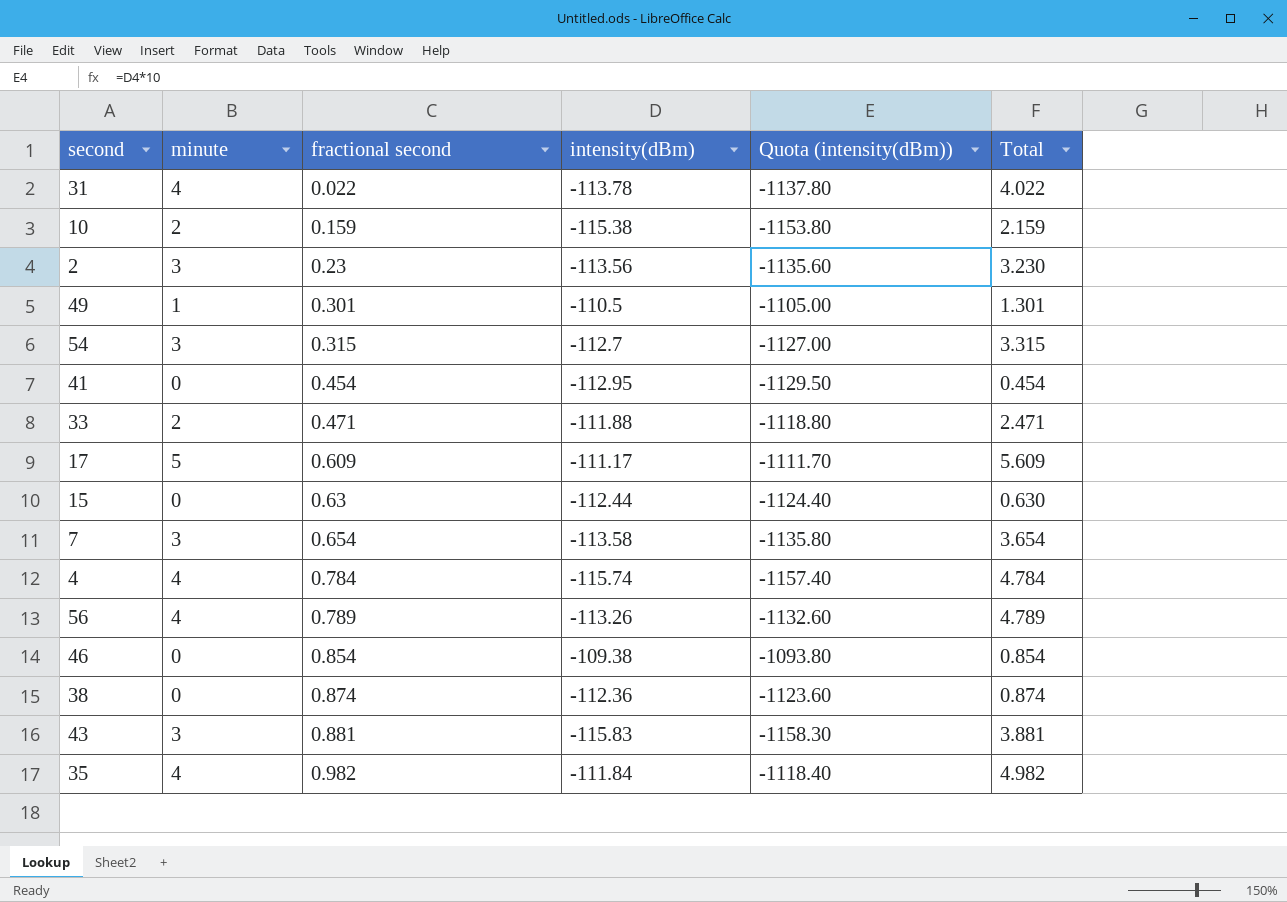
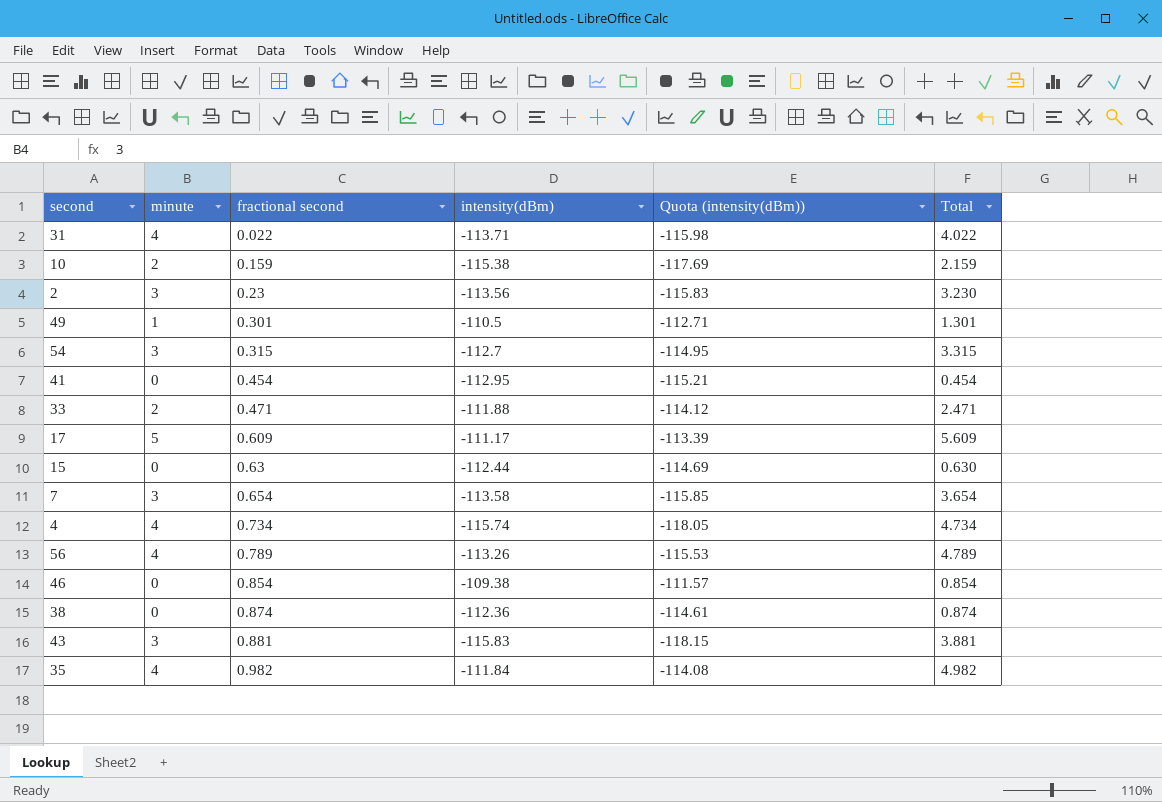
column Quota (intensity(dBm)) | formula: [intensity(dBm)] * 10 -> [intensity(dBm)] * 1.02
31 | intensity(dBm): -113.78 -> -113.71
4 | fractional second: 0.784 -> 0.734
4 | Total: 4.784 -> 4.734

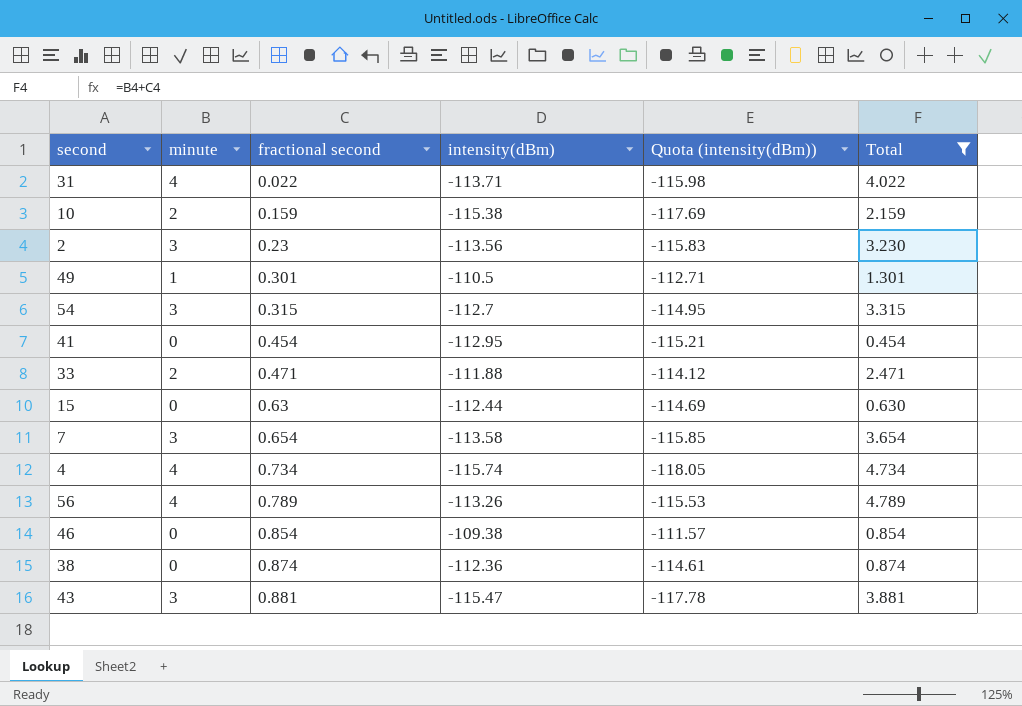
filter: none -> Total <= 4.789
43 | intensity(dBm): -115.83 -> -115.47
43 | Quota (intensity(dBm)): -118.15 -> -117.78

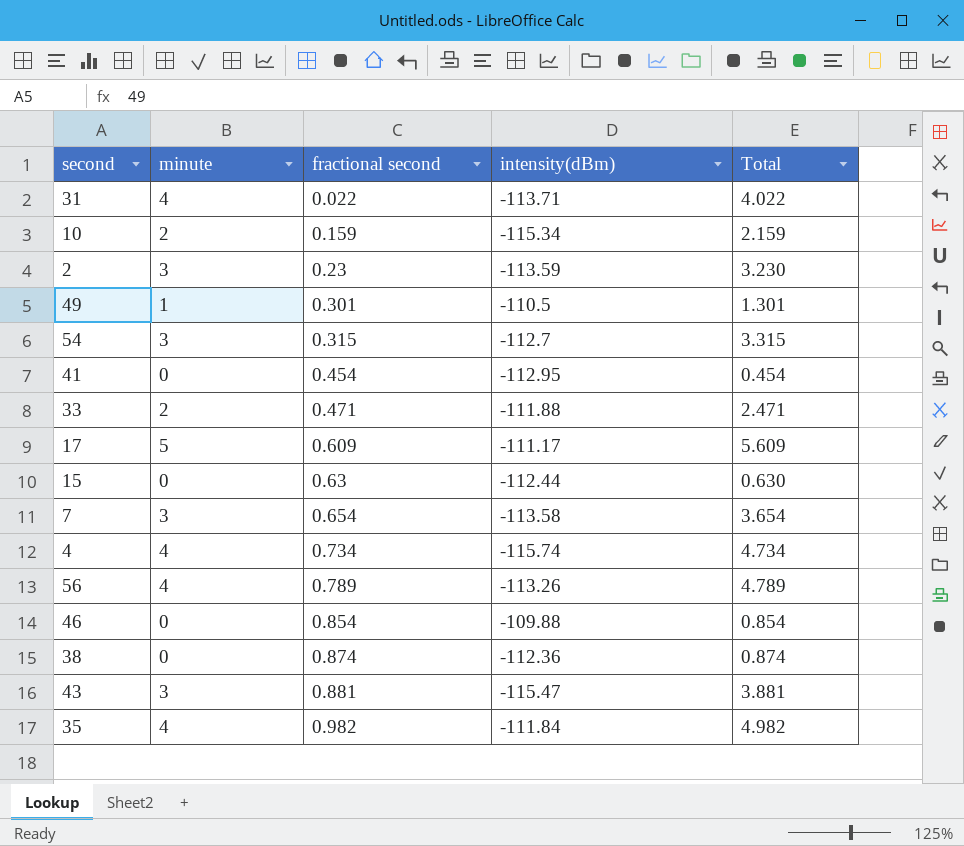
filter: Total <= 4.789 -> none
column Quota (intensity(dBm)) | formula: [intensity(dBm)] * 1.02 -> none
10 | intensity(dBm): -115.38 -> -115.34
2 | intensity(dBm): -113.56 -> -113.59
46 | intensity(dBm): -109.38 -> -109.88

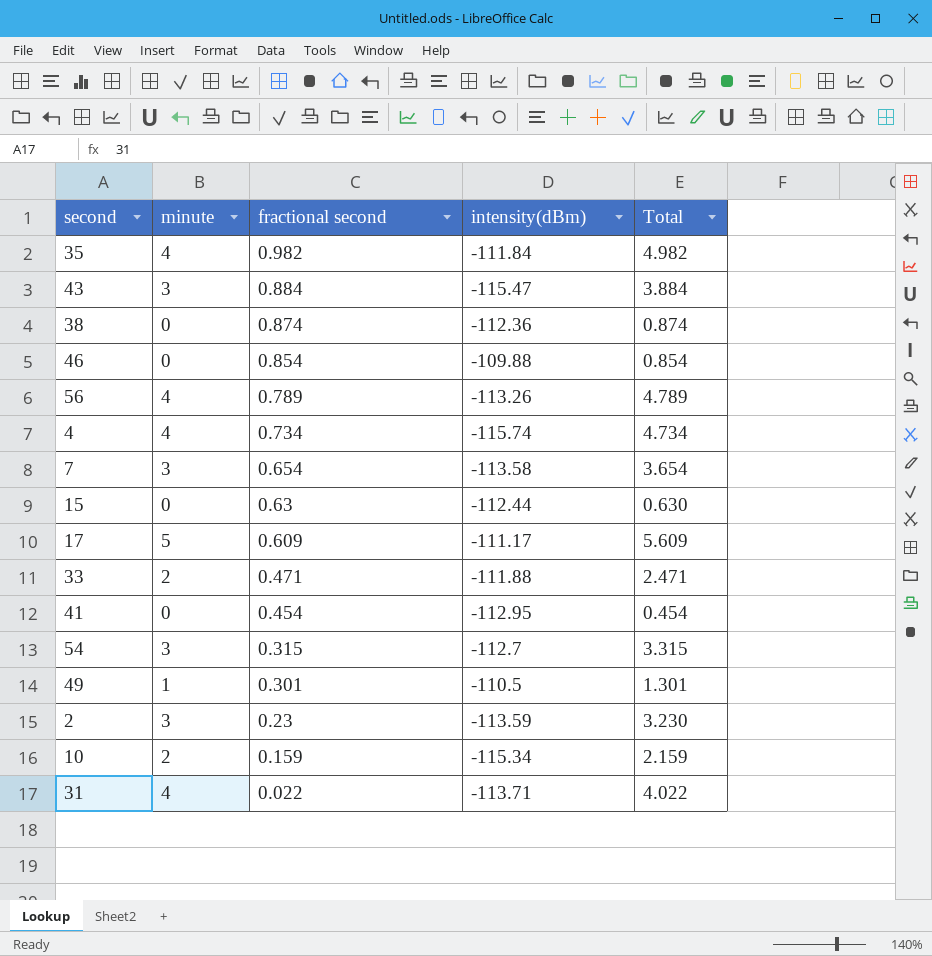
row order: fractional second ascending -> fractional second descending
43 | fractional second: 0.881 -> 0.884
43 | Total: 3.881 -> 3.884

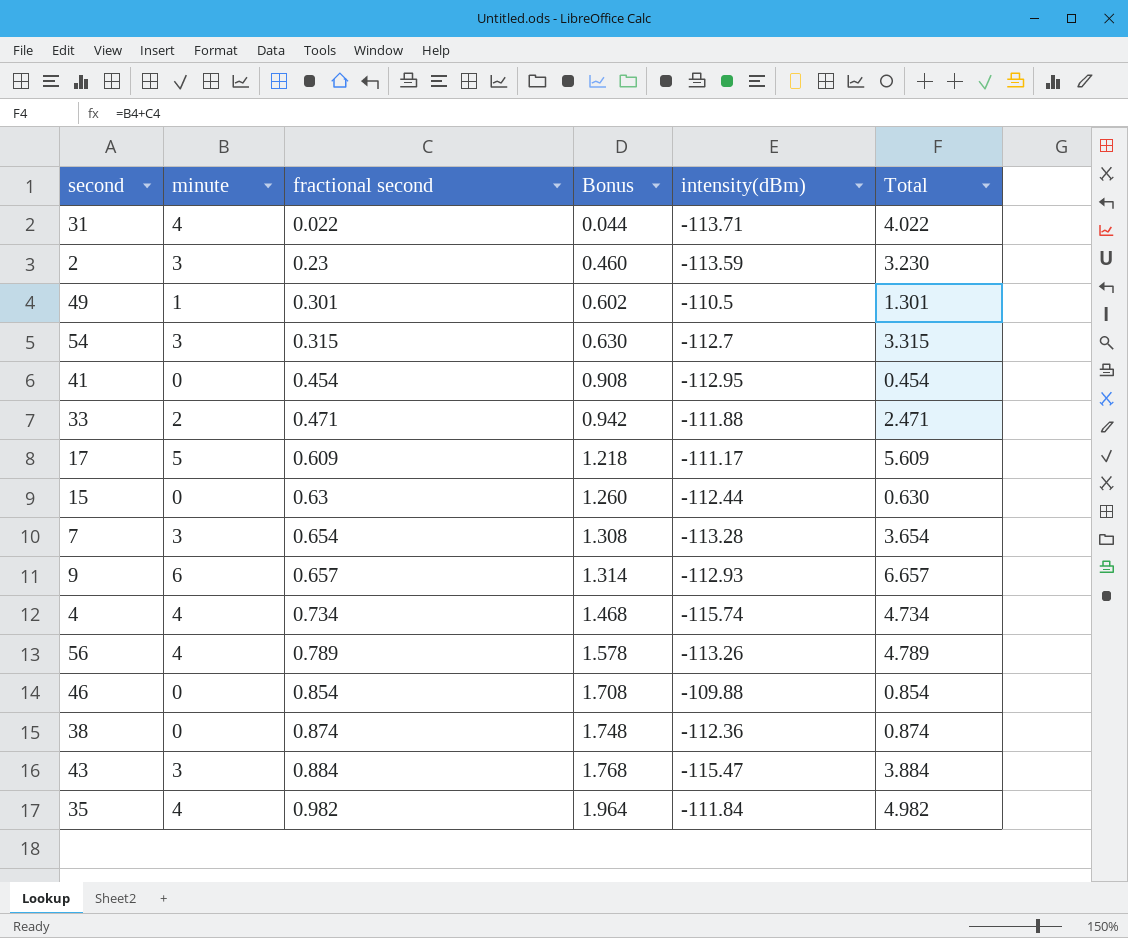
row order: fractional second descending -> fractional second ascending
column Bonus | formula: none -> [fractional second] * 2
row 10: 2 | 0.159 | -115.34 | 2.159 -> none
7 | intensity(dBm): -113.58 -> -113.28
row 9: none -> 6 | 0.657 | 1.314 | -112.93 | 6.657

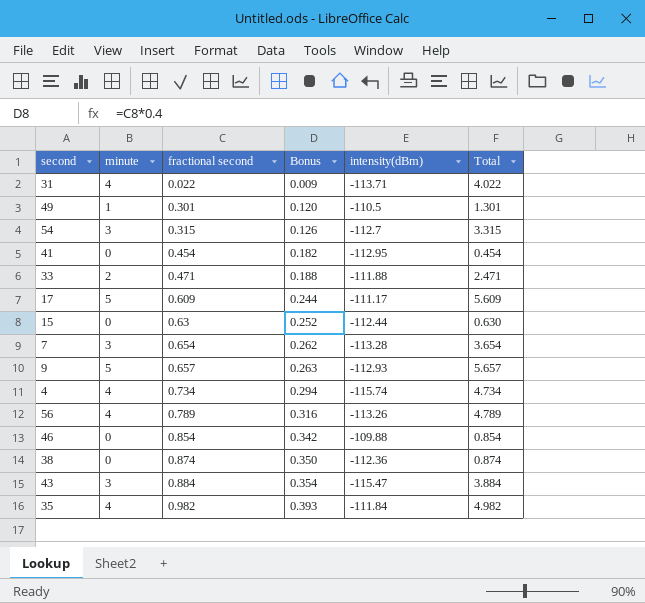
column Bonus | formula: [fractional second] * 2 -> [fractional second] * 0.4
row 2: 3 | 0.23 | 0.460 | -113.59 | 3.230 -> none
9 | minute: 6 -> 5
9 | Total: 6.657 -> 5.657

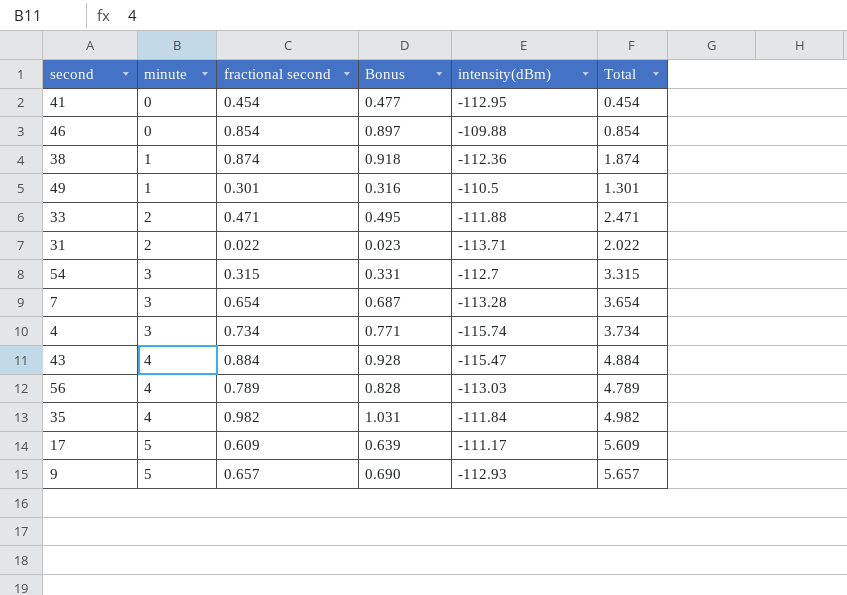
row order: fractional second ascending -> minute ascending
column Bonus | formula: [fractional second] * 0.4 -> [fractional second] * 1.05
row 15: 0 | 0.63 | 0.252 | -112.44 | 0.630 -> none
38 | minute: 0 -> 1
38 | Total: 0.874 -> 1.874
31 | minute: 4 -> 2
31 | Total: 4.022 -> 2.022
4 | minute: 4 -> 3
4 | Total: 4.734 -> 3.734
43 | minute: 3 -> 4
43 | Total: 3.884 -> 4.884
56 | intensity(dBm): -113.26 -> -113.03

